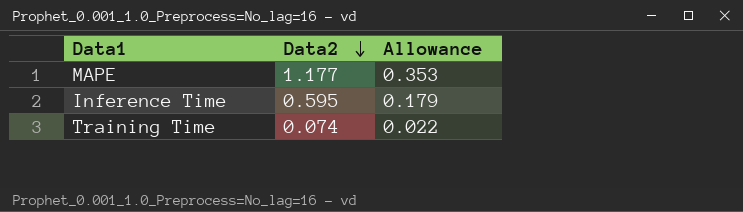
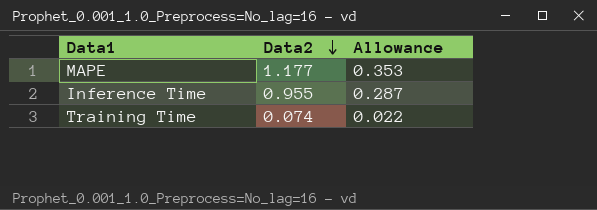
Inference Time | Data2: 0.595 -> 0.955
Inference Time | Allowance: 0.179 -> 0.287

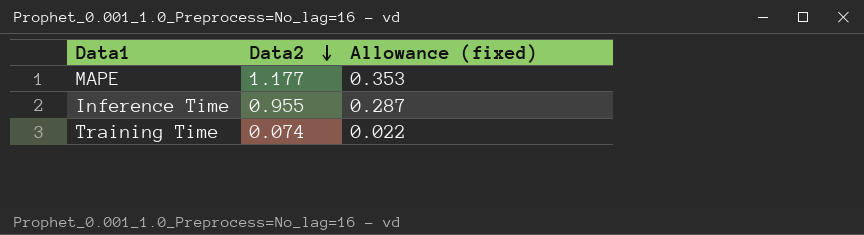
column name: Allowance -> Allowance (fixed)

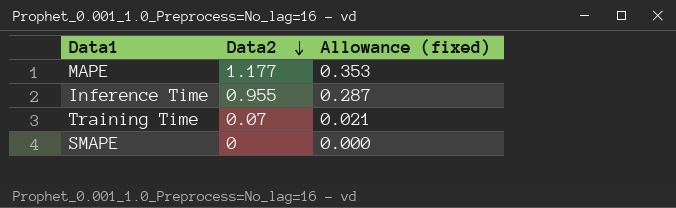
Training Time | Data2: 0.074 -> 0.07
Training Time | Allowance (fixed): 0.022 -> 0.021
row SMAPE: none -> 0 | 0.000

